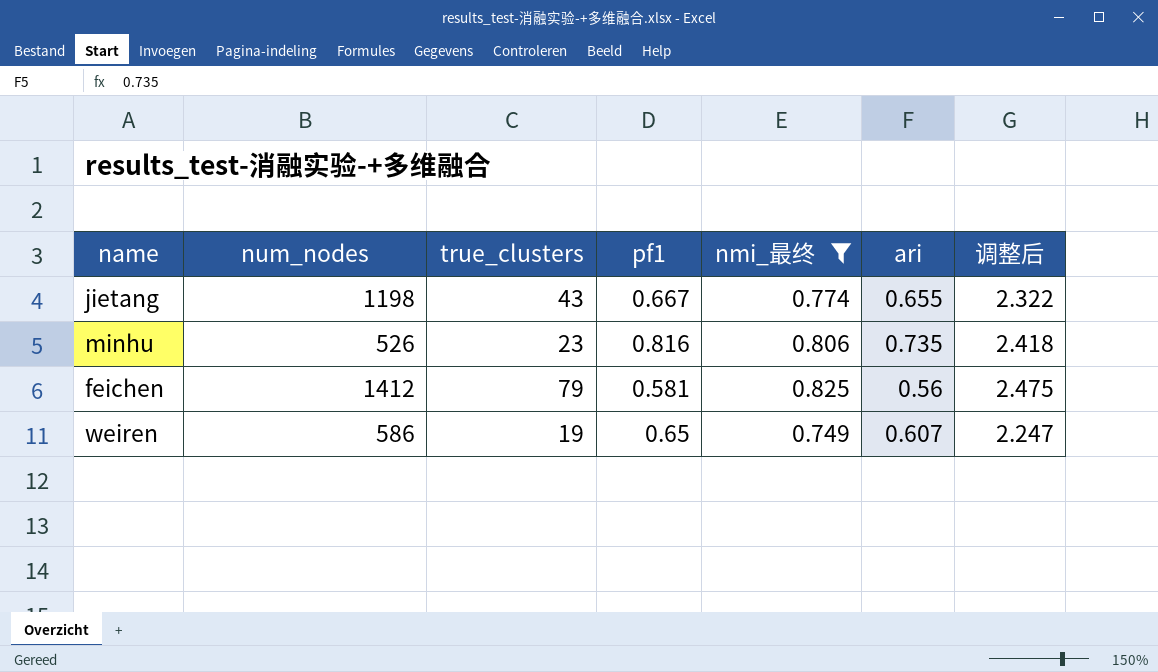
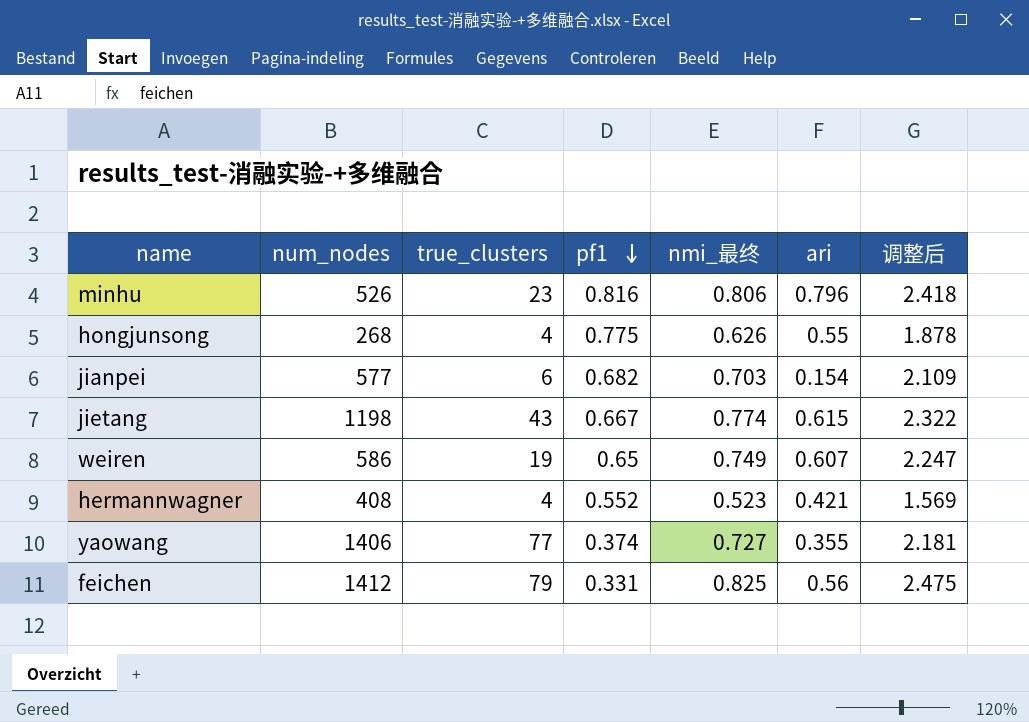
filter: nmi_最终 >= 0.749 -> none
row order: none -> pf1 descending
minhu | ari: 0.735 -> 0.796
jietang | ari: 0.655 -> 0.615
feichen | pf1: 0.581 -> 0.331

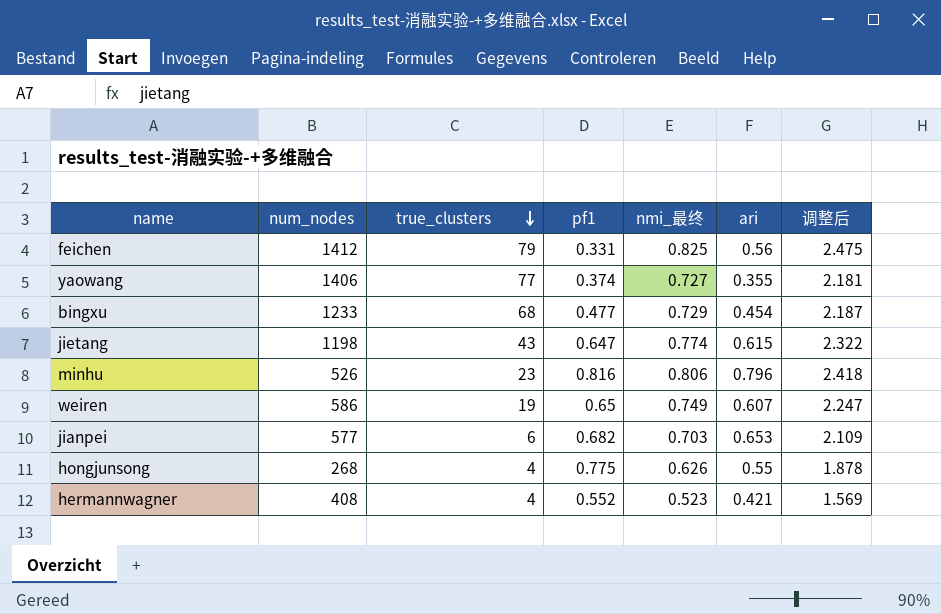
row order: pf1 descending -> true_clusters descending
row bingxu: none -> 1233 | 68 | 0.477 | 0.729 | 0.454 | 2.187
jietang | pf1: 0.667 -> 0.647
jianpei | ari: 0.154 -> 0.653

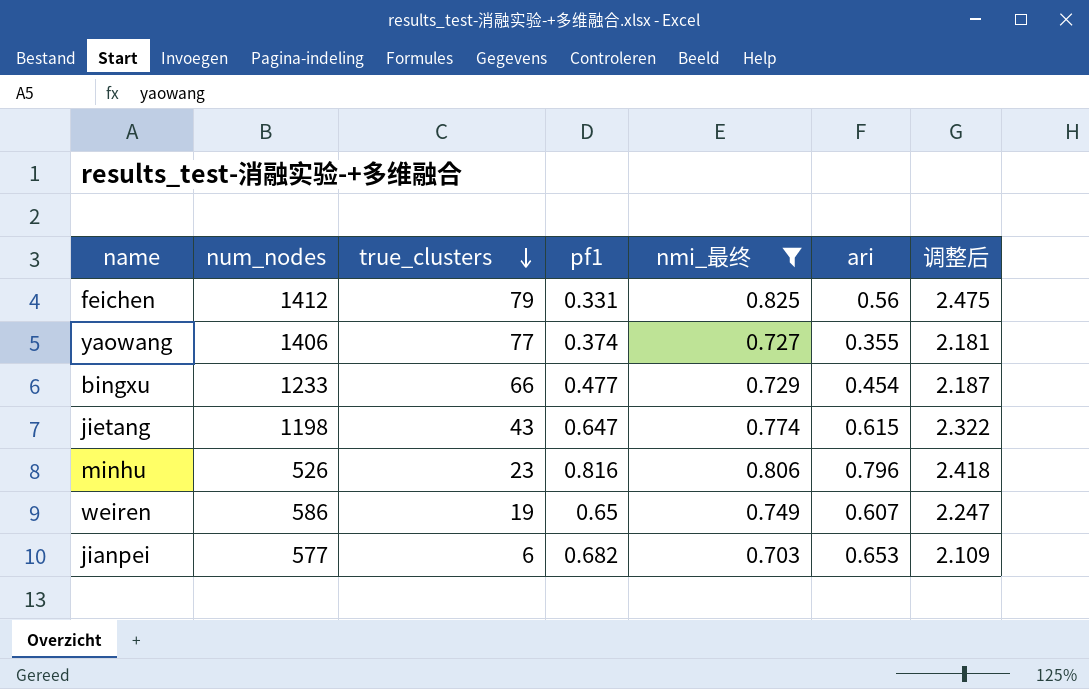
filter: none -> nmi_最终 >= 0.703
bingxu | true_clusters: 68 -> 66

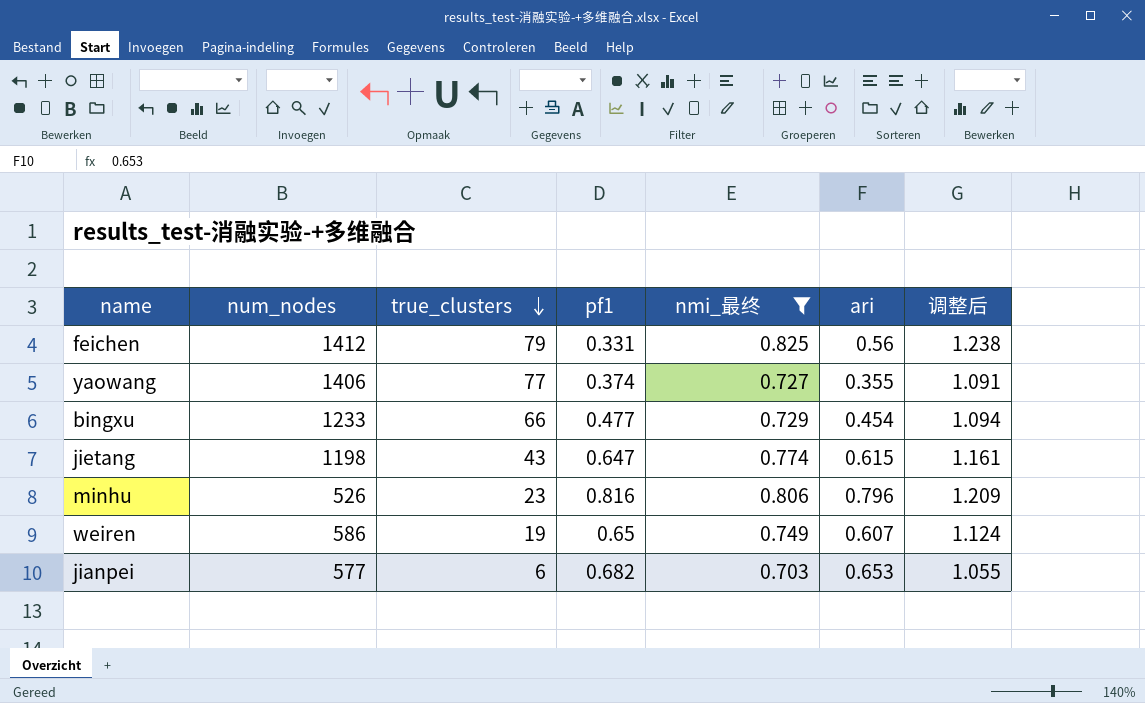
column 调整后 | formula: [nmi_最终] * 3 -> [nmi_最终] * 1.5

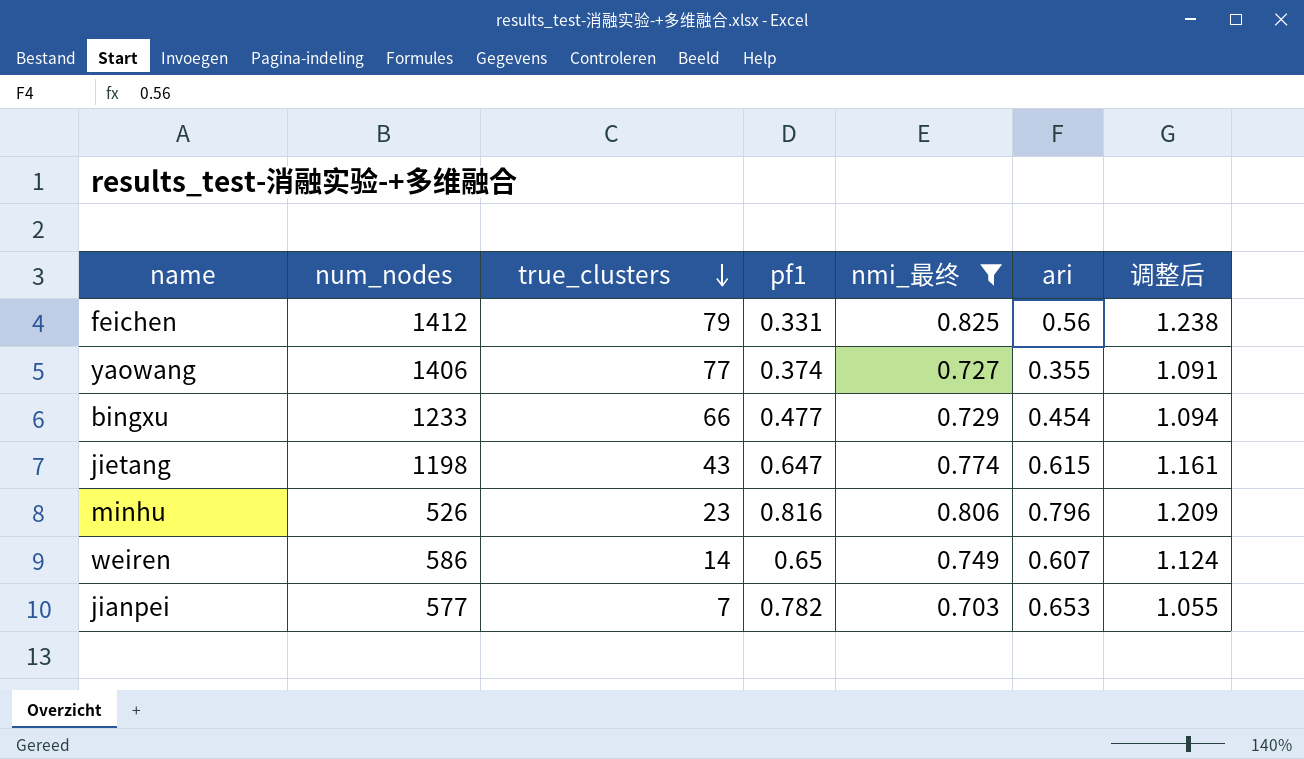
weiren | true_clusters: 19 -> 14
jianpei | true_clusters: 6 -> 7
jianpei | pf1: 0.682 -> 0.782

